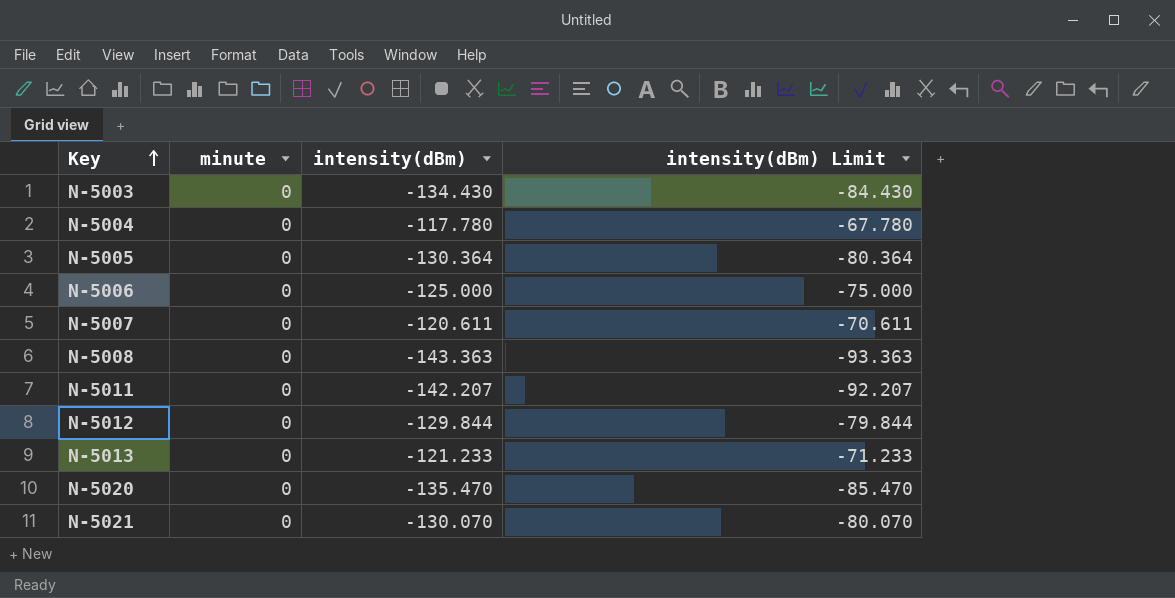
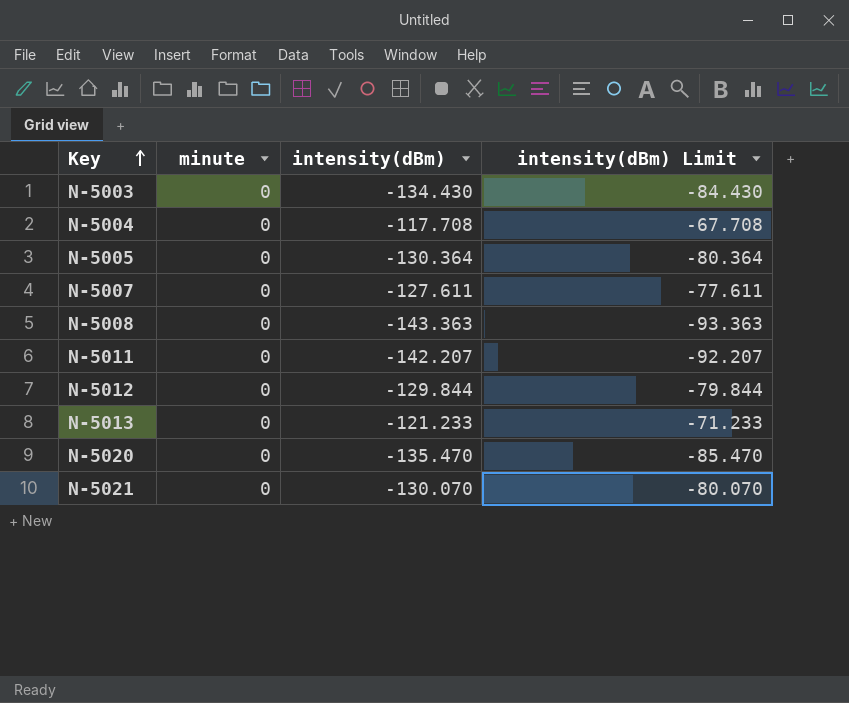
row N-5006: 0 | -125.000 | -75.000 -> none
N-5004 | intensity(dBm): -117.780 -> -117.708
N-5004 | intensity(dBm) Limit: -67.780 -> -67.708
N-5007 | intensity(dBm): -120.611 -> -127.611
N-5007 | intensity(dBm) Limit: -70.611 -> -77.611

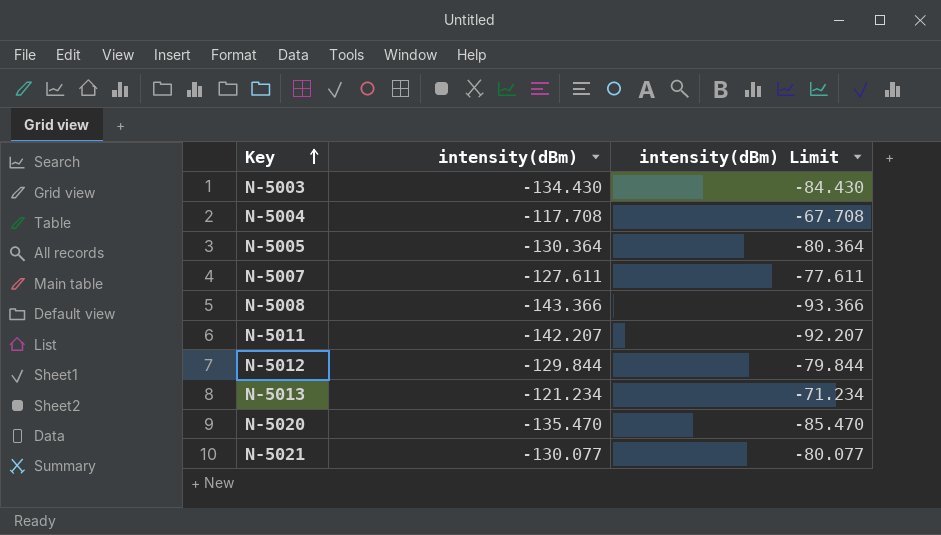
column minute | position: 2 -> none
N-5008 | intensity(dBm): -143.363 -> -143.366
N-5008 | intensity(dBm) Limit: -93.363 -> -93.366
N-5013 | intensity(dBm): -121.233 -> -121.234
N-5013 | intensity(dBm) Limit: -71.233 -> -71.234
N-5021 | intensity(dBm): -130.070 -> -130.077
N-5021 | intensity(dBm) Limit: -80.070 -> -80.077

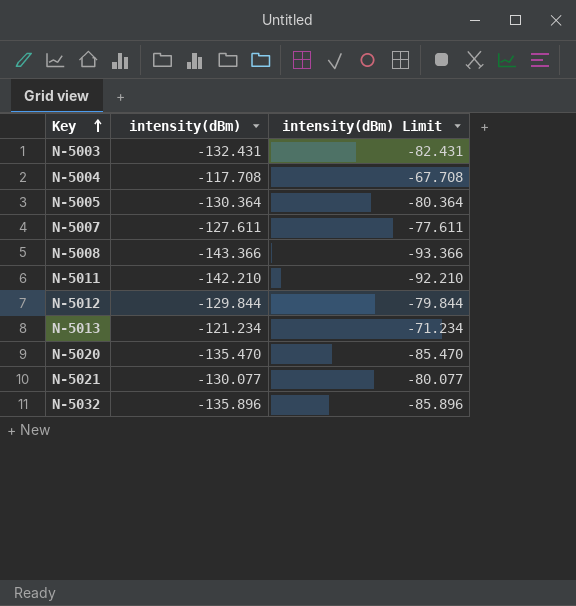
N-5003 | intensity(dBm): -134.430 -> -132.431
N-5003 | intensity(dBm) Limit: -84.430 -> -82.431
N-5011 | intensity(dBm): -142.207 -> -142.210
N-5011 | intensity(dBm) Limit: -92.207 -> -92.210
row N-5032: none -> -135.896 | -85.896

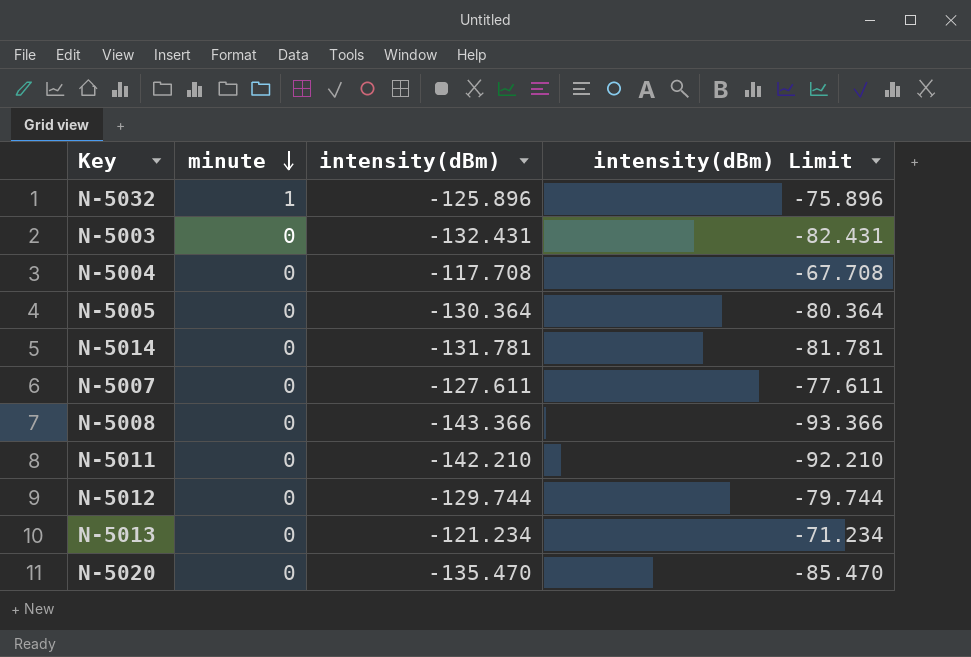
row order: Key ascending -> minute descending
column minute | position: none -> 2
row N-5021: -130.077 | -80.077 -> none
N-5032 | intensity(dBm): -135.896 -> -125.896
N-5032 | intensity(dBm) Limit: -85.896 -> -75.896
row N-5014: none -> 0 | -131.781 | -81.781
N-5012 | intensity(dBm): -129.844 -> -129.744
N-5012 | intensity(dBm) Limit: -79.844 -> -79.744

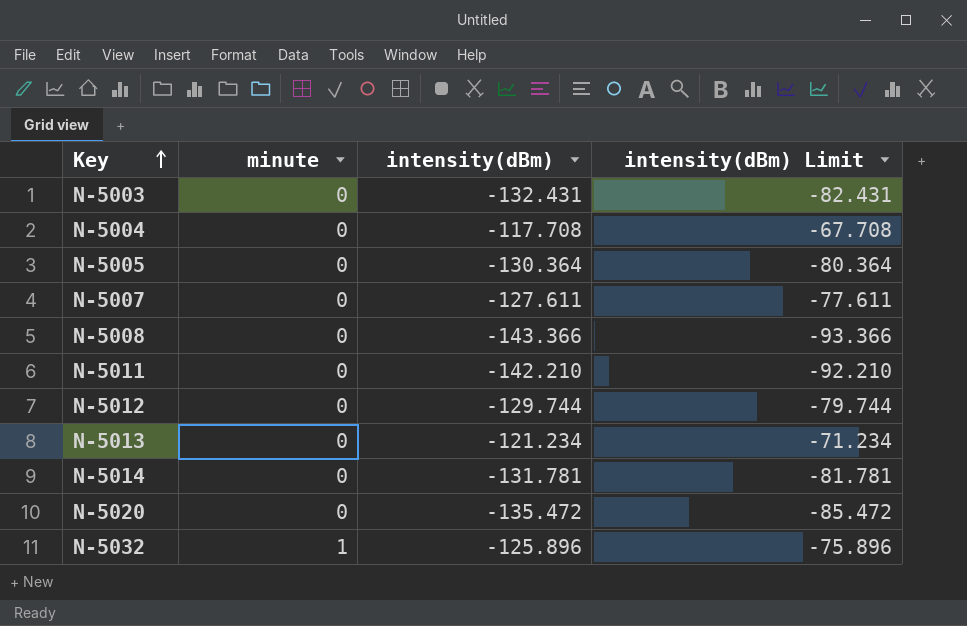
row order: minute descending -> Key ascending
N-5020 | intensity(dBm): -135.470 -> -135.472
N-5020 | intensity(dBm) Limit: -85.470 -> -85.472

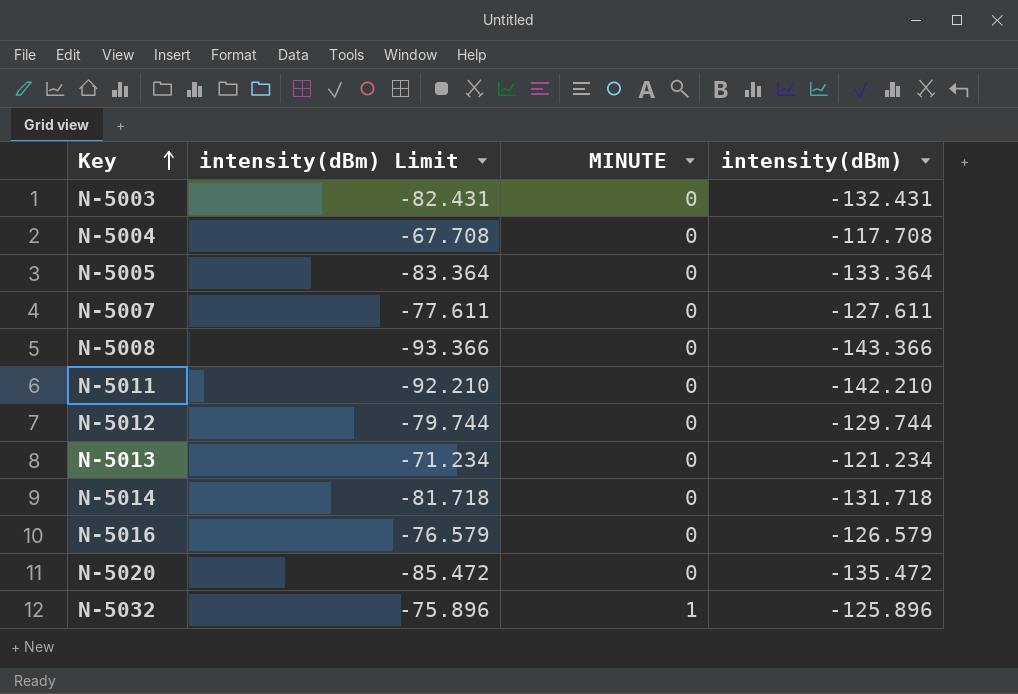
column intensity(dBm) Limit | position: 4 -> 2
column name: minute -> MINUTE
N-5005 | intensity(dBm) Limit: -80.364 -> -83.364
N-5005 | intensity(dBm): -130.364 -> -133.364
N-5014 | intensity(dBm) Limit: -81.781 -> -81.718
N-5014 | intensity(dBm): -131.781 -> -131.718
row N-5016: none -> -76.579 | 0 | -126.579

